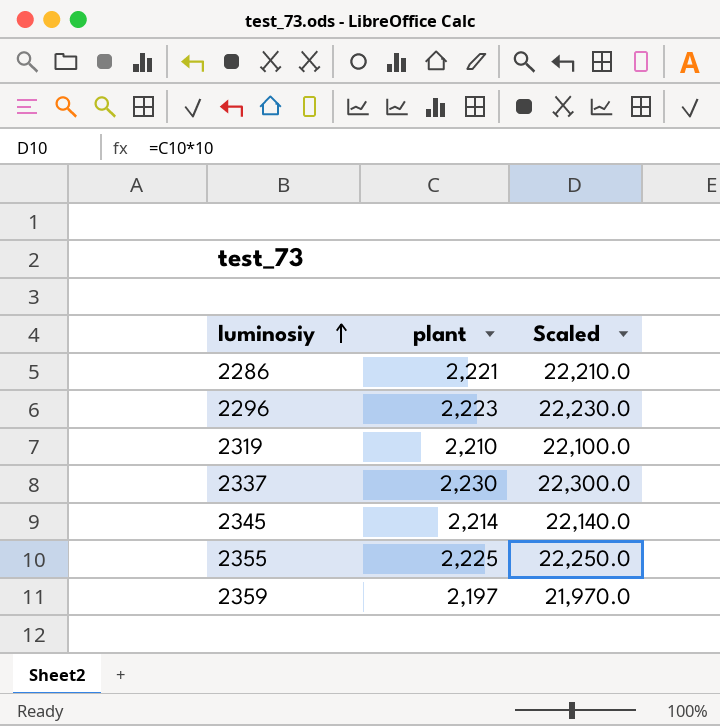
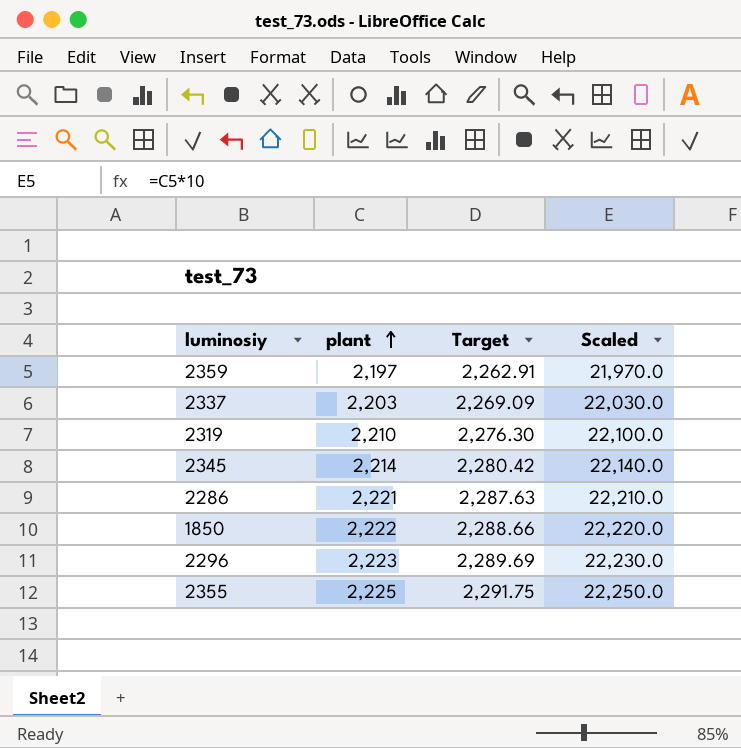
row order: luminosiy ascending -> plant ascending
column Target | formula: none -> [plant] * 1.03
2337 | plant: 2,230 -> 2,203
2337 | Scaled: 22,300.0 -> 22,030.0
row 1850: none -> 2,222 | 2,288.66 | 22,220.0

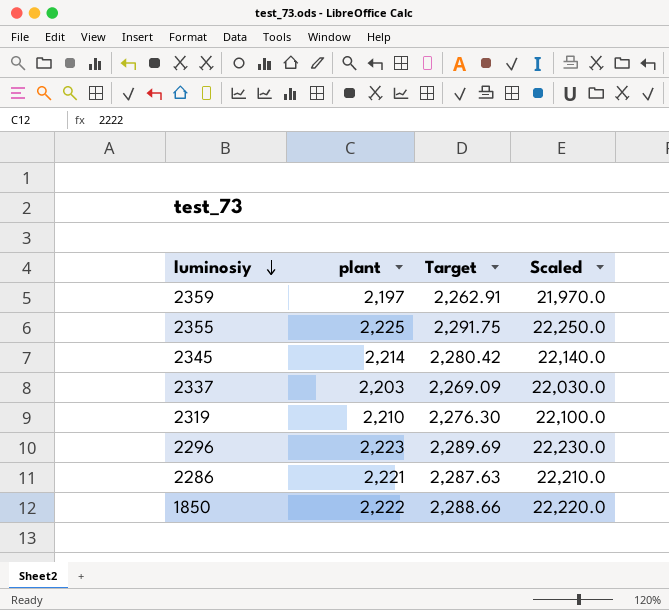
row order: plant ascending -> luminosiy descending

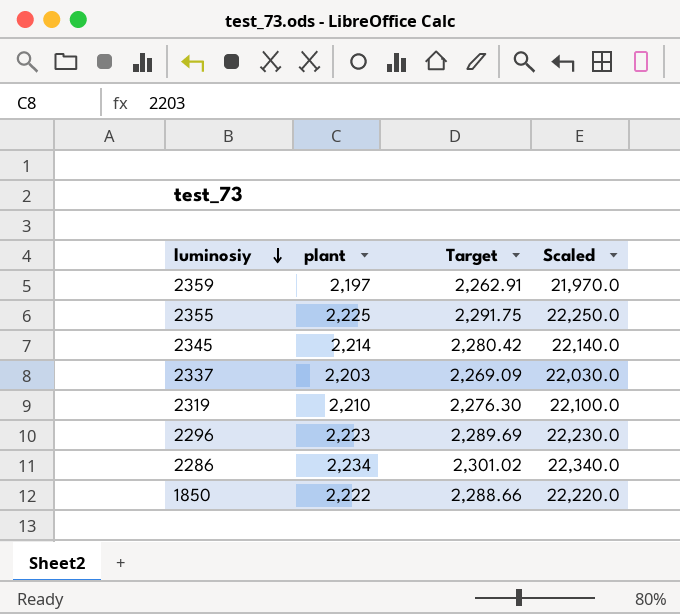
2286 | plant: 2,221 -> 2,234
2286 | Target: 2,287.63 -> 2,301.02
2286 | Scaled: 22,210.0 -> 22,340.0

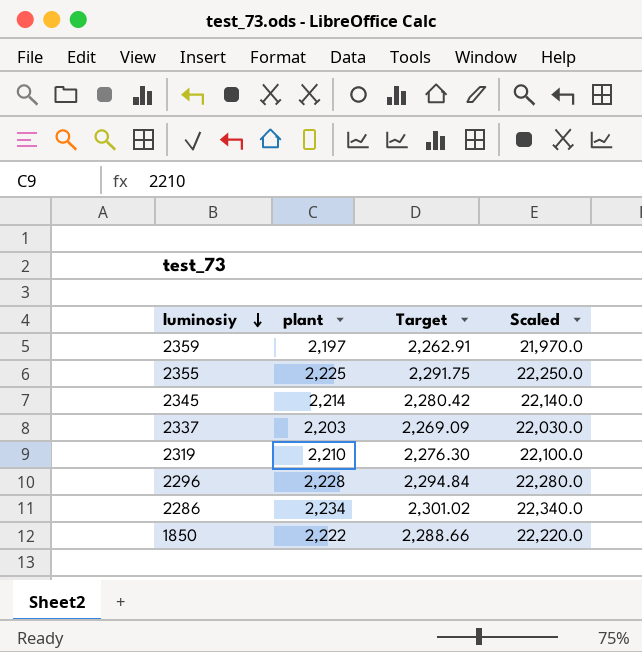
2296 | plant: 2,223 -> 2,228
2296 | Target: 2,289.69 -> 2,294.84
2296 | Scaled: 22,230.0 -> 22,280.0

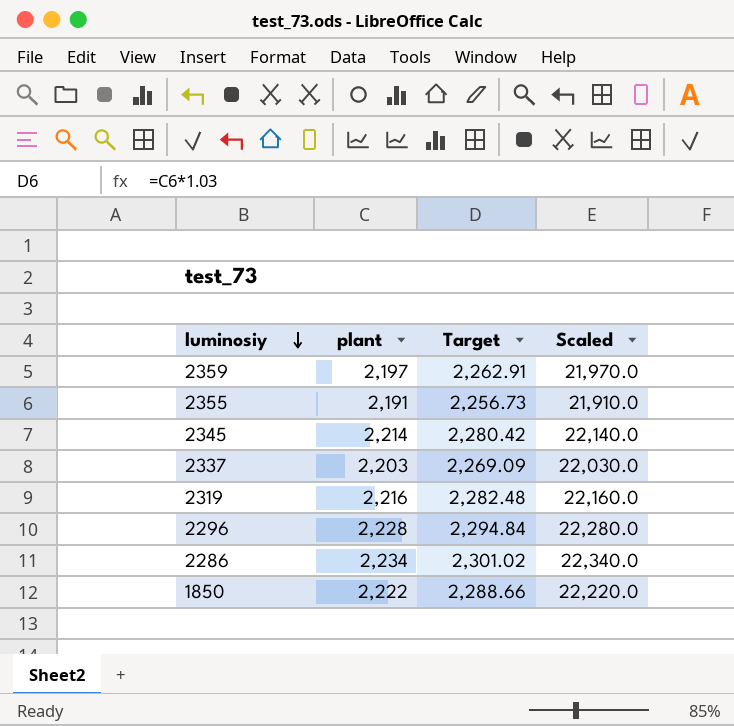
2355 | plant: 2,225 -> 2,191
2355 | Target: 2,291.75 -> 2,256.73
2355 | Scaled: 22,250.0 -> 21,910.0
2319 | plant: 2,210 -> 2,216
2319 | Target: 2,276.30 -> 2,282.48
2319 | Scaled: 22,100.0 -> 22,160.0

